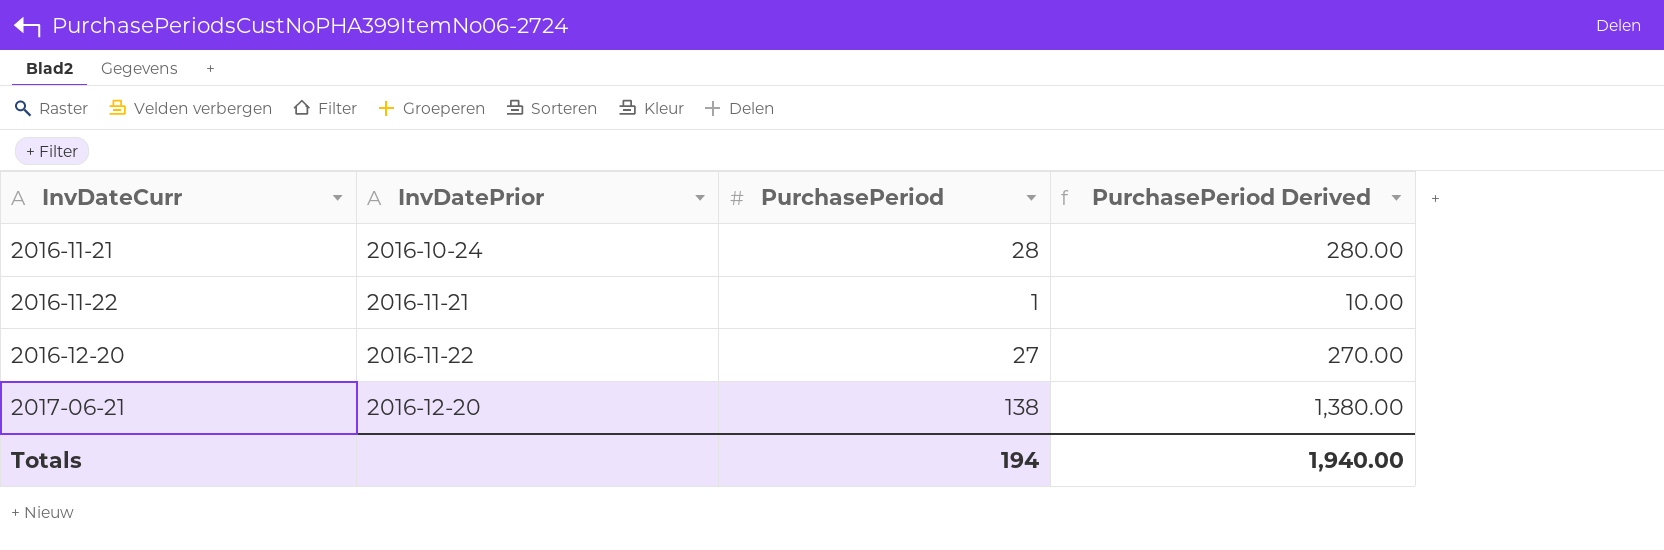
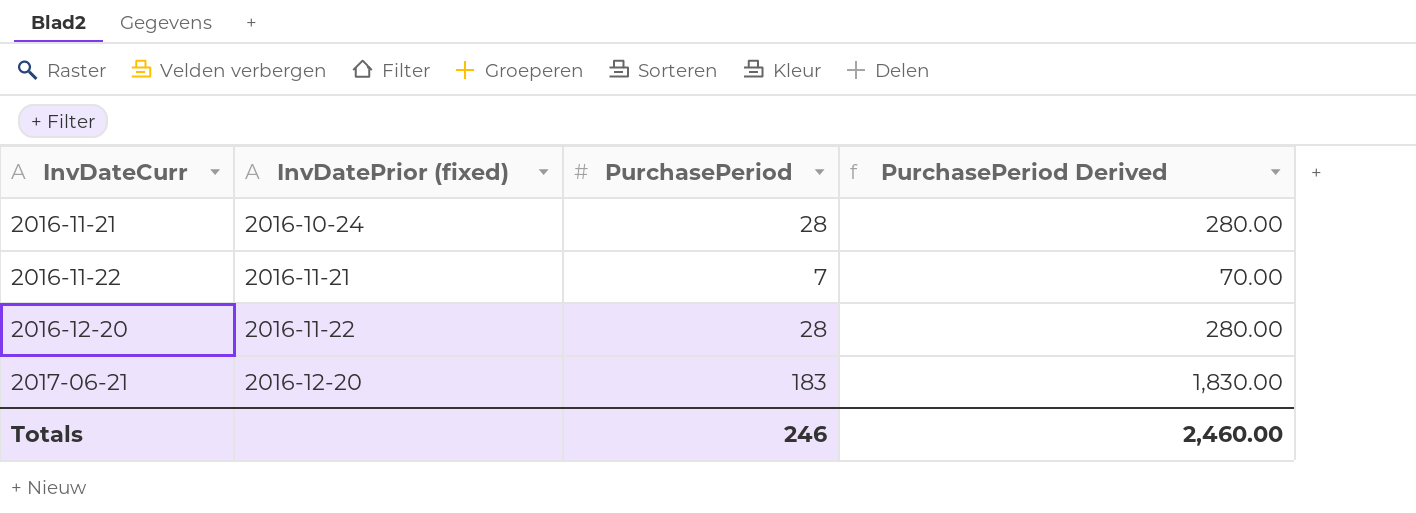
column name: InvDatePrior -> InvDatePrior (fixed)
2016-11-22 | PurchasePeriod: 1 -> 7
2016-11-22 | PurchasePeriod Derived: 10.00 -> 70.00
2016-12-20 | PurchasePeriod: 27 -> 28
2016-12-20 | PurchasePeriod Derived: 270.00 -> 280.00
2017-06-21 | PurchasePeriod: 138 -> 183
2017-06-21 | PurchasePeriod Derived: 1,380.00 -> 1,830.00
Totals | PurchasePeriod: 194 -> 246
Totals | PurchasePeriod Derived: 1,940.00 -> 2,460.00

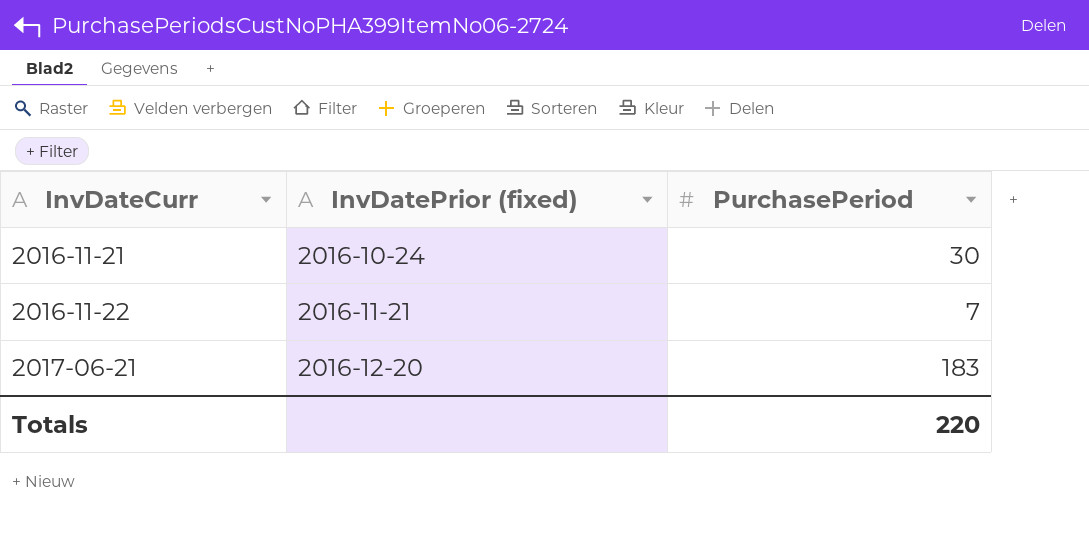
column PurchasePeriod Derived | formula: [PurchasePeriod] * 10 -> none
row 2016-12-20: 2016-11-22 | 28 | 280.00 -> none
2016-11-21 | PurchasePeriod: 28 -> 30
Totals | PurchasePeriod: 246 -> 220

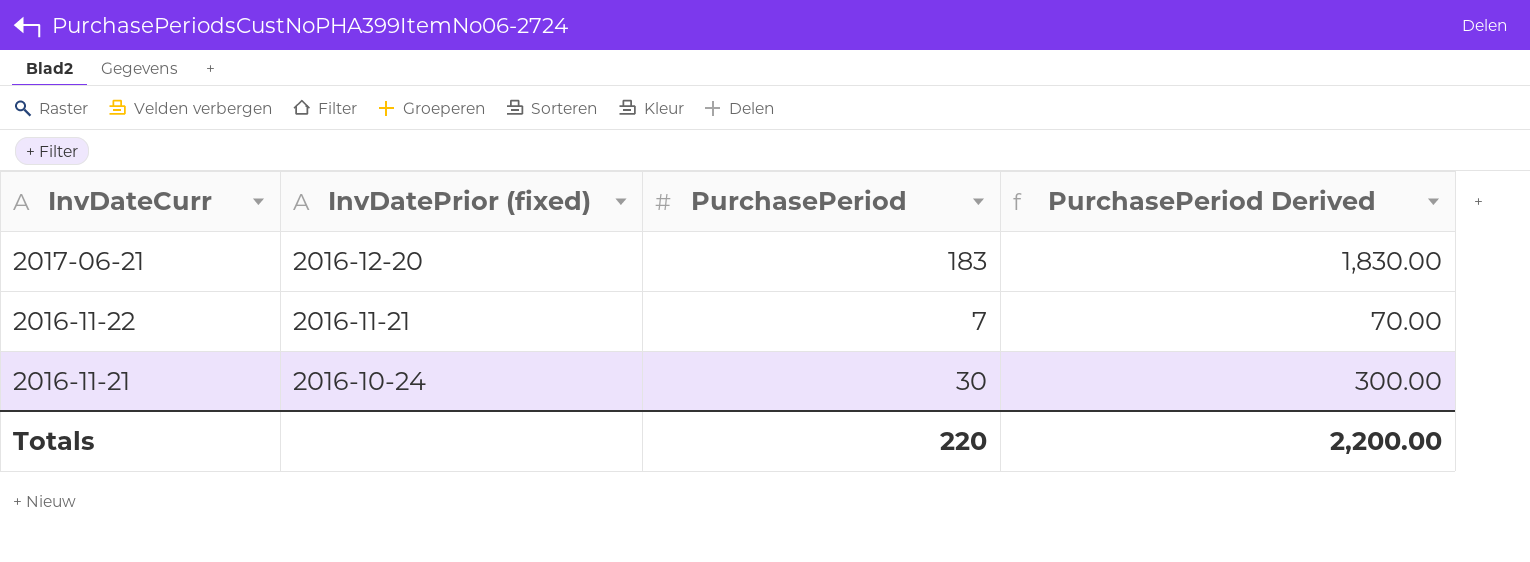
row order: InvDateCurr ascending -> InvDateCurr descending
column PurchasePeriod Derived | formula: none -> [PurchasePeriod] * 10

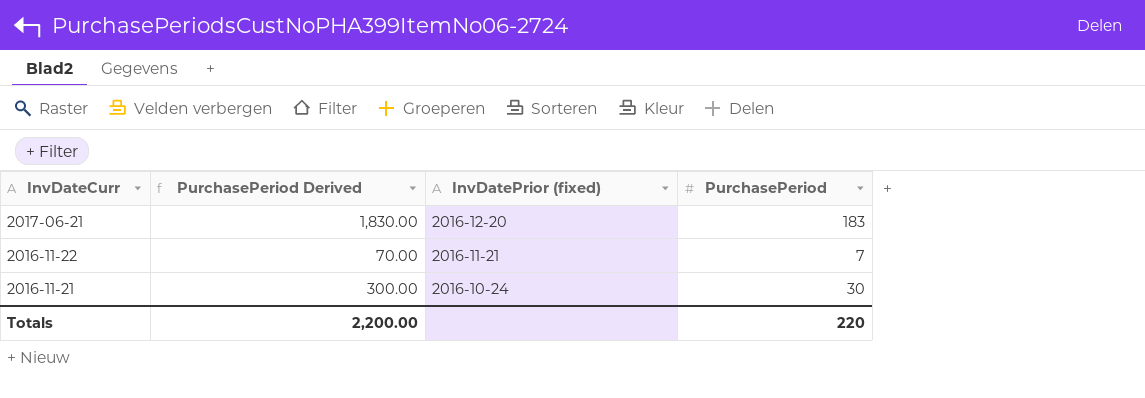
column PurchasePeriod Derived | position: 4 -> 2

